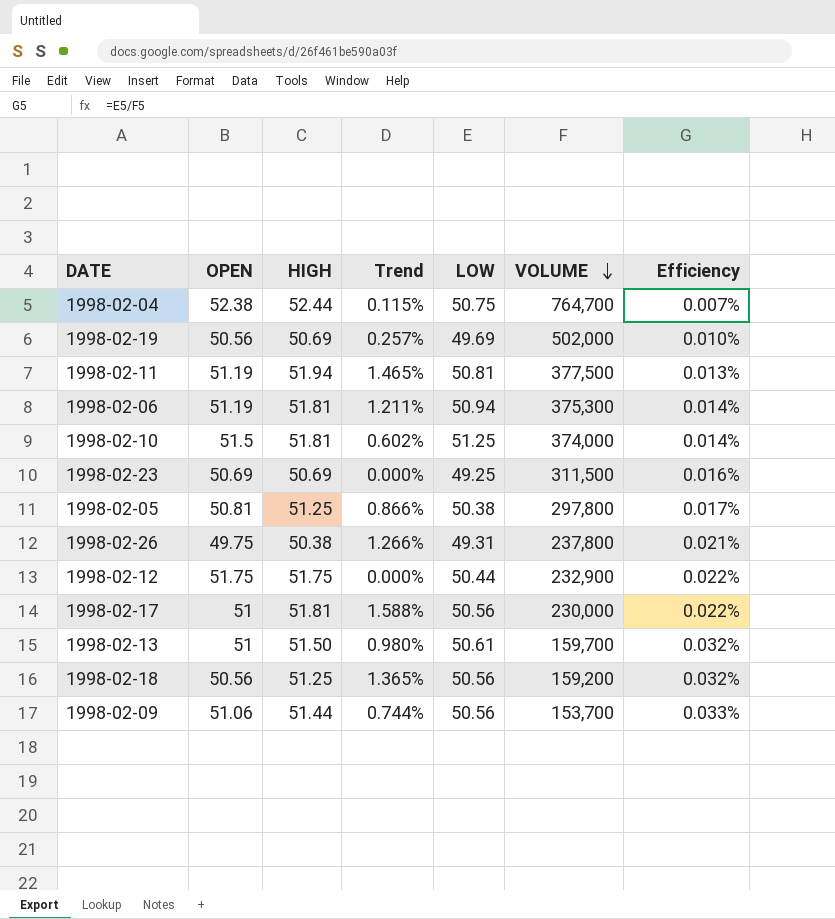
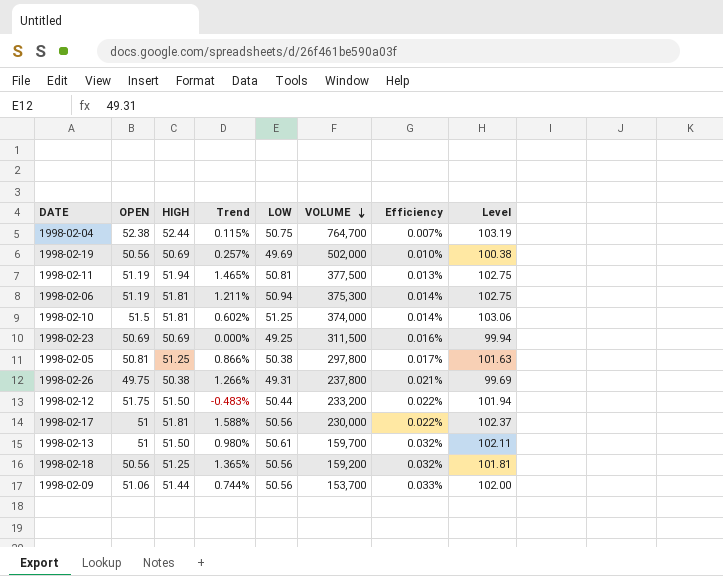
column Level | formula: none -> [HIGH] + [LOW]
1998-02-12 | HIGH: 51.75 -> 51.50
1998-02-12 | Trend: 0.000% -> -0.483%
1998-02-12 | VOLUME: 232,900 -> 233,200

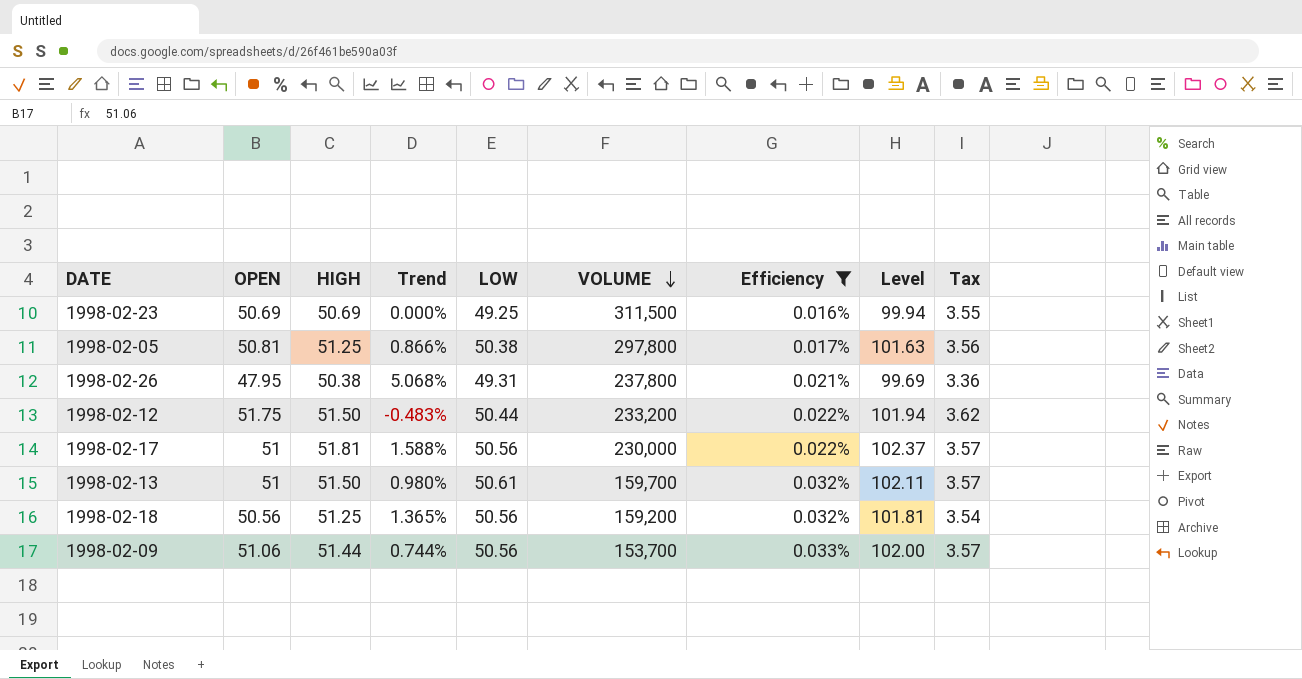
filter: none -> Efficiency >= 0.016%
column Tax | formula: none -> [OPEN] * 0.07
1998-02-26 | OPEN: 49.75 -> 47.95
1998-02-26 | Trend: 1.266% -> 5.068%

